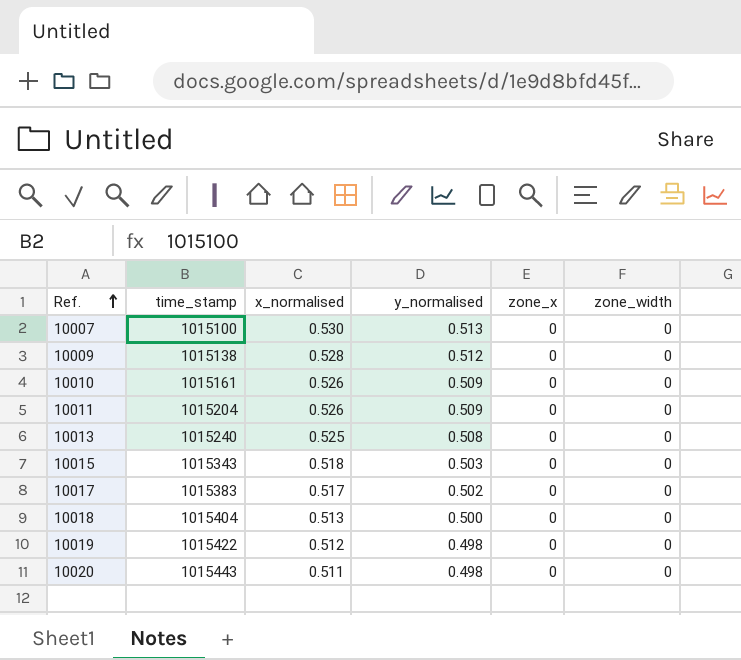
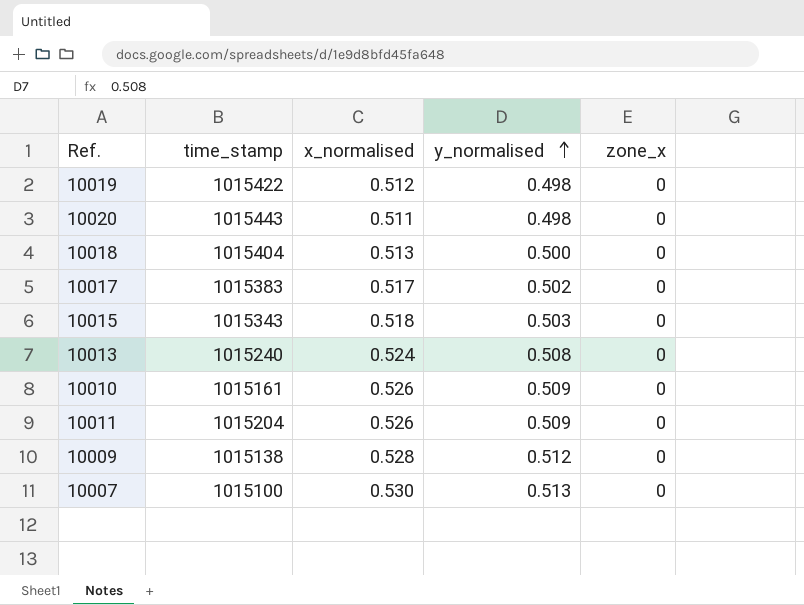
row order: Ref. ascending -> y_normalised ascending
column zone_width | position: 6 -> none
10013 | x_normalised: 0.525 -> 0.524

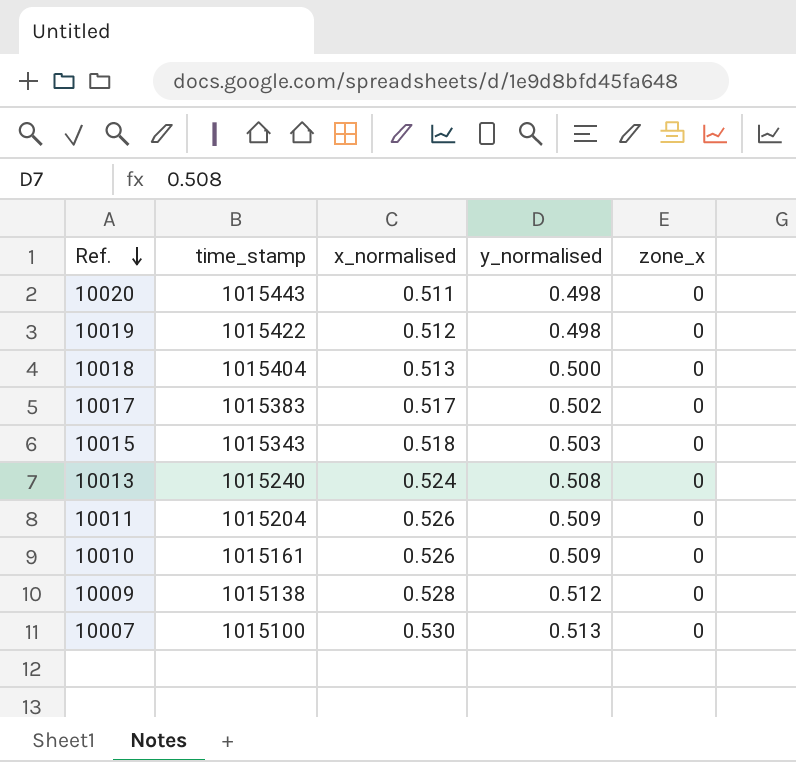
row order: y_normalised ascending -> Ref. descending

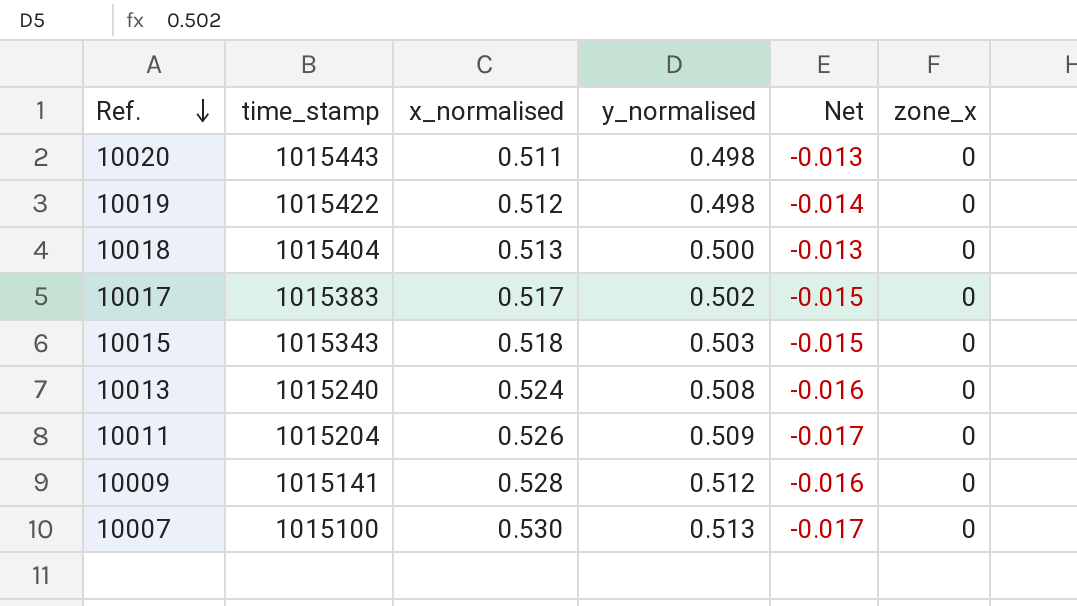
column Net | formula: none -> [y_normalised] - [x_normalised]
row 10010: 1015161 | 0.526 | 0.509 | 0 -> none
10009 | time_stamp: 1015138 -> 1015141

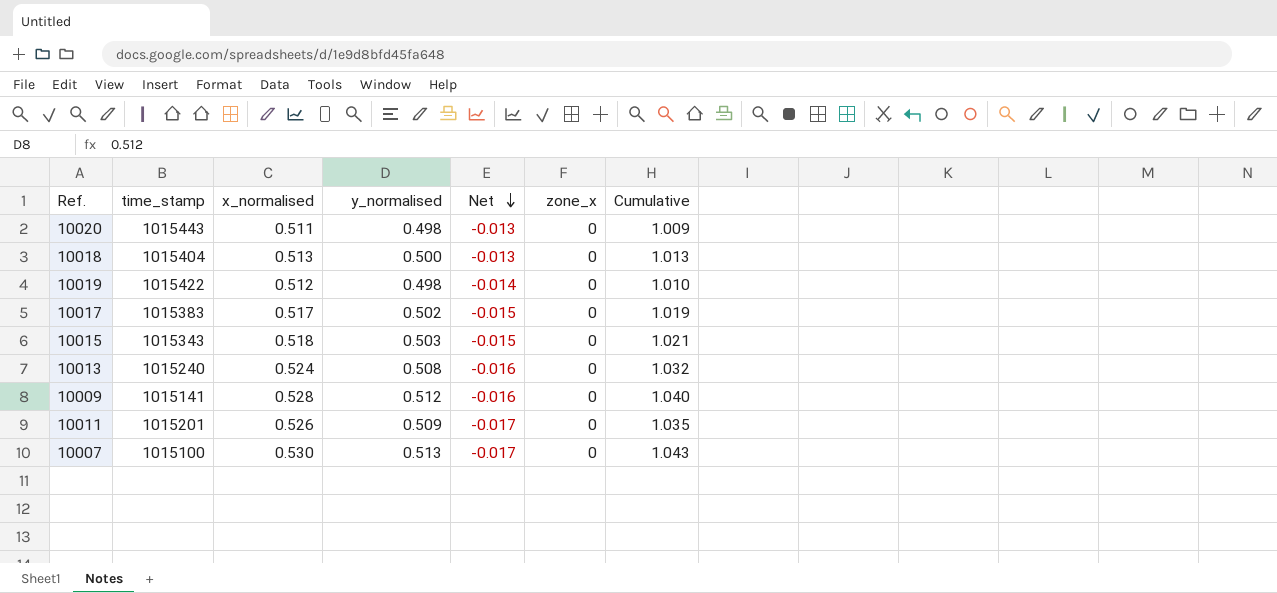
row order: Ref. descending -> Net descending
column Cumulative | formula: none -> [x_normalised] + [y_normalised]
10011 | time_stamp: 1015204 -> 1015201

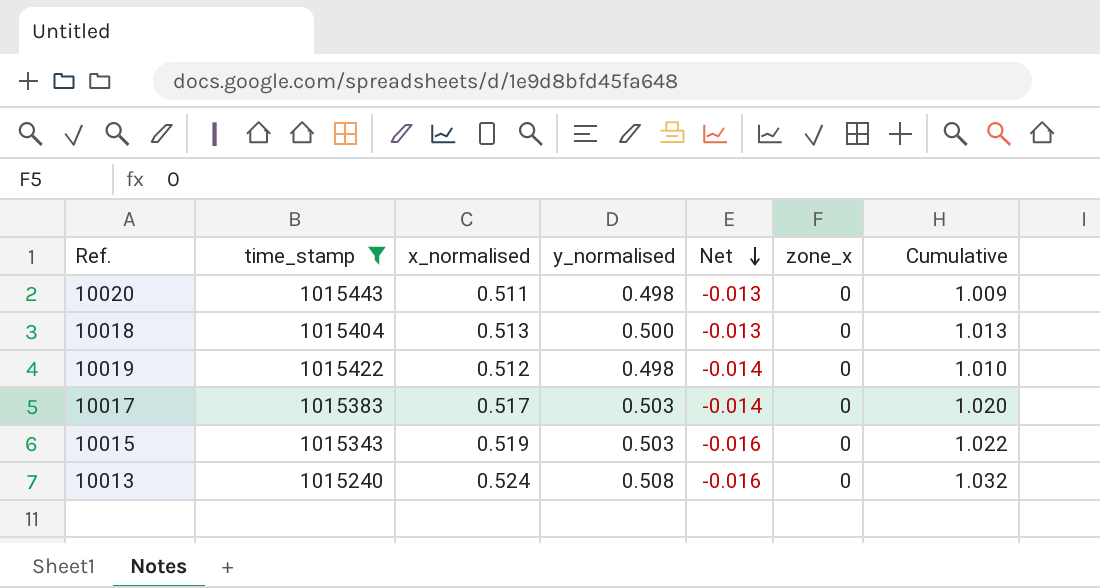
filter: none -> time_stamp >= 1015240
10017 | y_normalised: 0.502 -> 0.503
10017 | Net: -0.015 -> -0.014
10017 | Cumulative: 1.019 -> 1.020
10015 | x_normalised: 0.518 -> 0.519
10015 | Net: -0.015 -> -0.016
10015 | Cumulative: 1.021 -> 1.022

